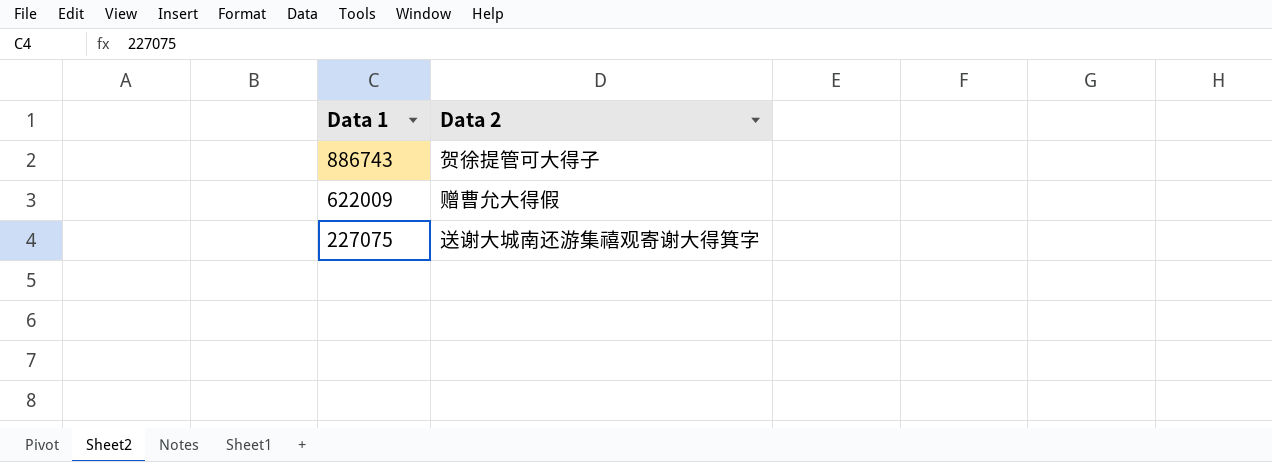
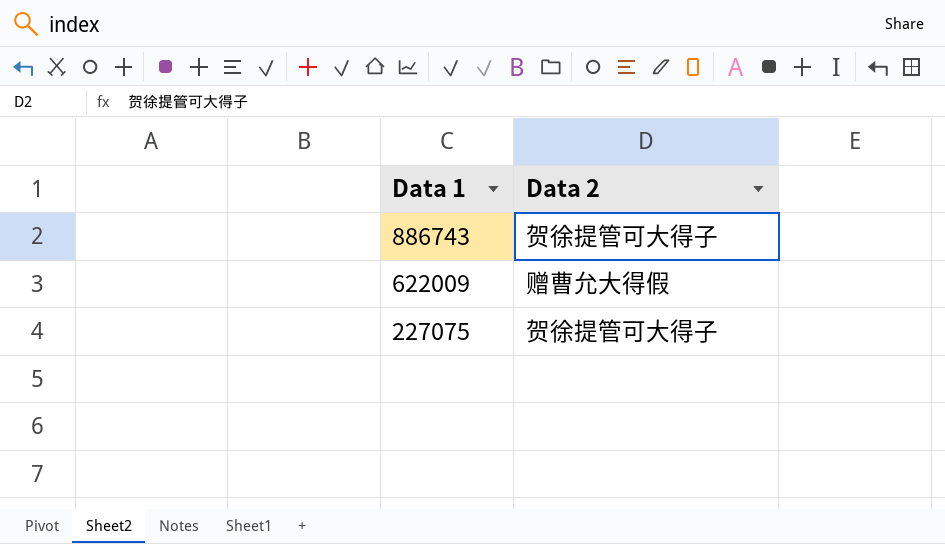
227075 | Data 2: 送谢大城南还游集禧观寄谢大得箕字 -> 贺徐提管可大得子

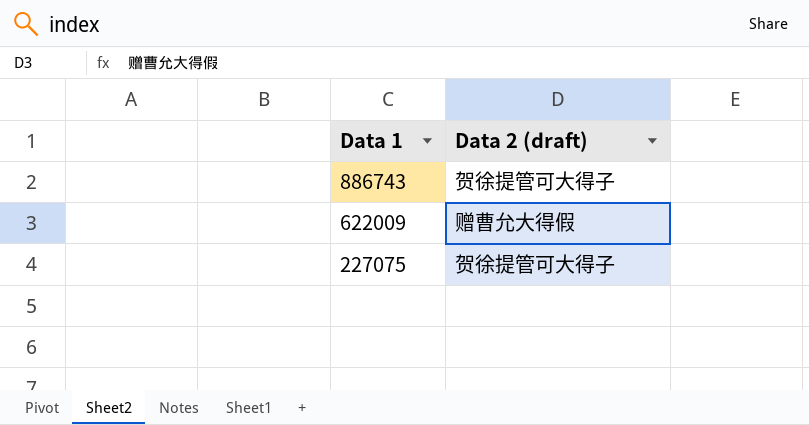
column name: Data 2 -> Data 2 (draft)

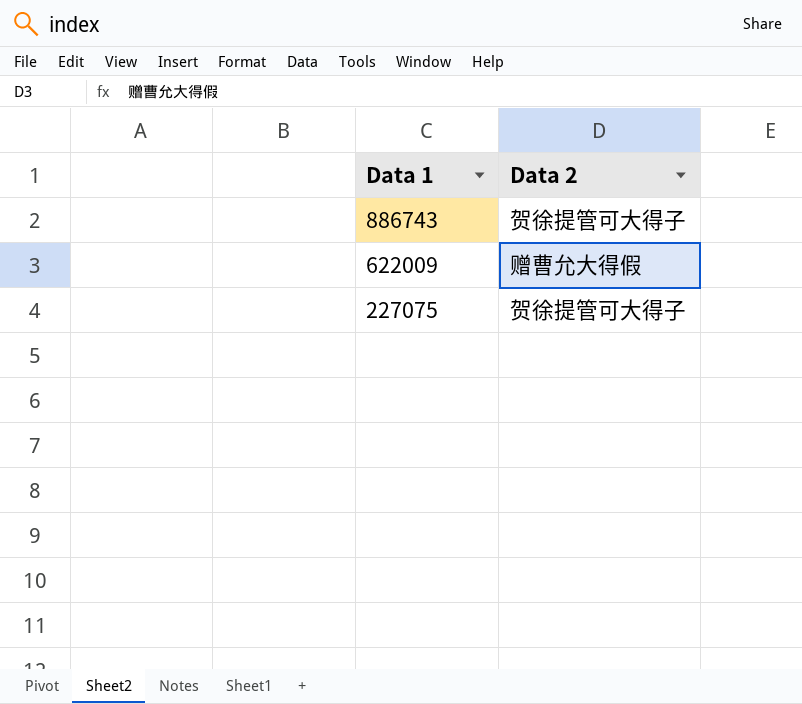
column name: Data 2 (draft) -> Data 2

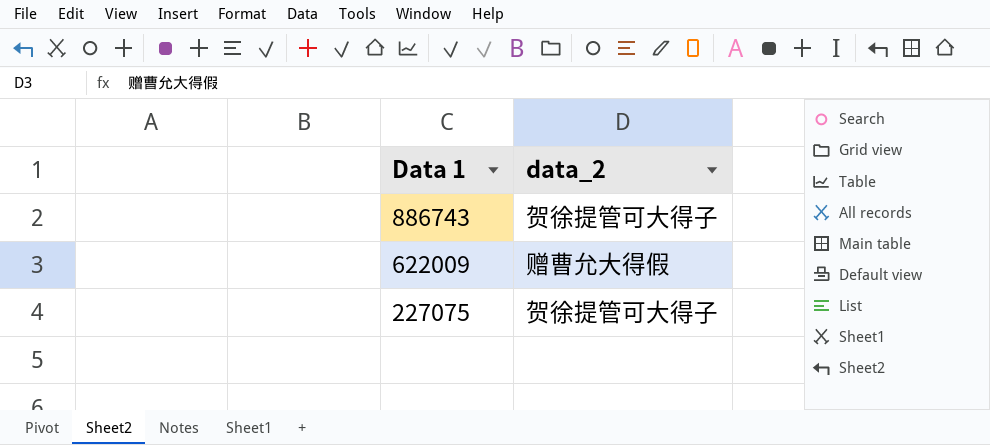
column name: Data 2 -> data_2

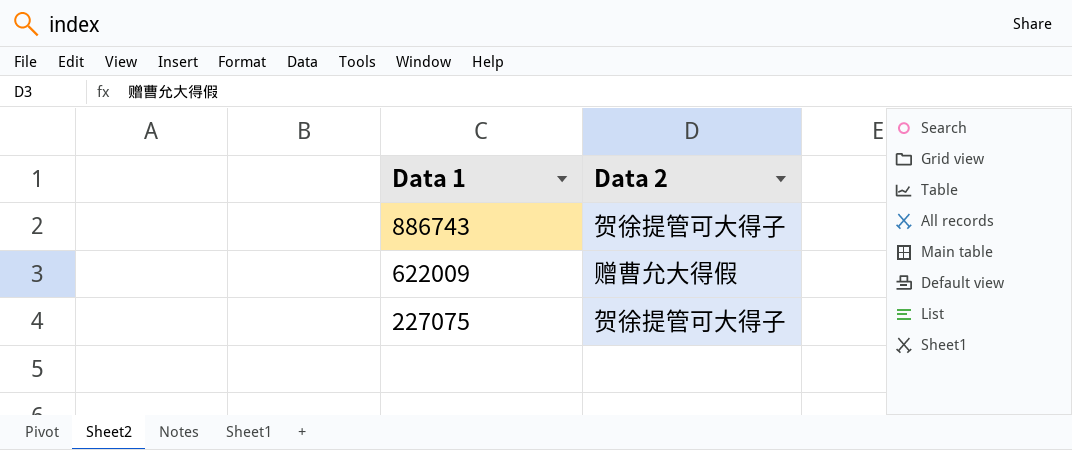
column name: data_2 -> Data 2

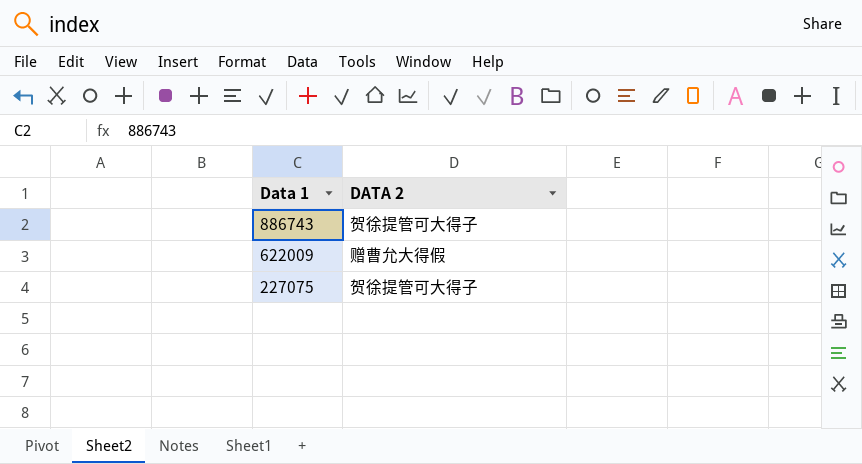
column name: Data 2 -> DATA 2

